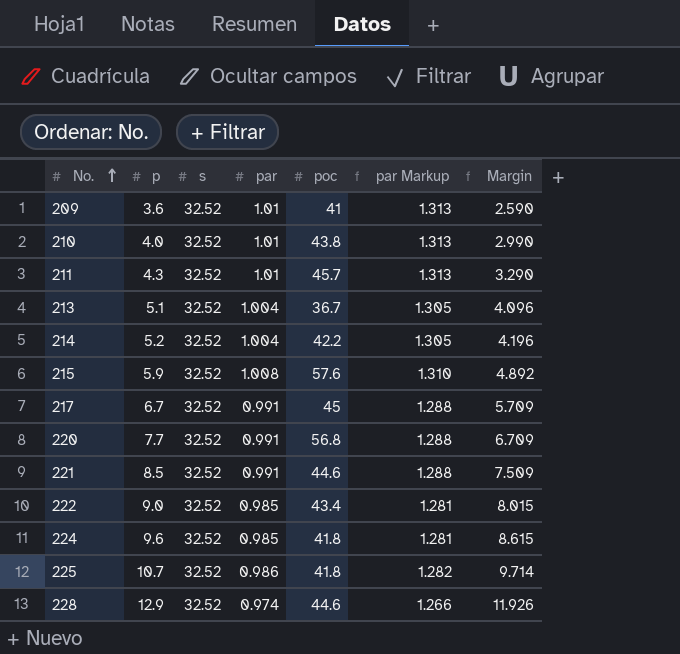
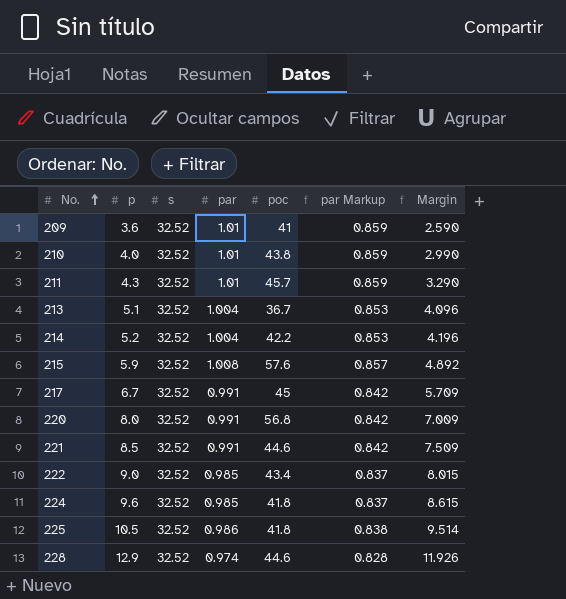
column par Markup | formula: [par] * 1.3 -> [par] * 0.85
220 | p: 7.7 -> 8.0
220 | Margin: 6.709 -> 7.009
225 | p: 10.7 -> 10.5
225 | Margin: 9.714 -> 9.514

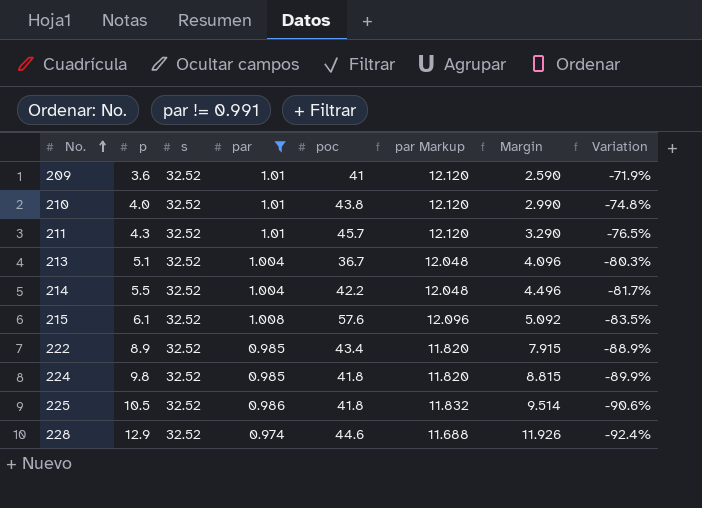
filter: none -> par != 0.991
column par Markup | formula: [par] * 0.85 -> [par] * 12
column Variation | formula: none -> ([par] - [p]) / [p]
214 | p: 5.2 -> 5.5
214 | Margin: 4.196 -> 4.496
215 | p: 5.9 -> 6.1
215 | Margin: 4.892 -> 5.092
222 | p: 9.0 -> 8.9
222 | Margin: 8.015 -> 7.915
224 | p: 9.6 -> 9.8
224 | Margin: 8.615 -> 8.815

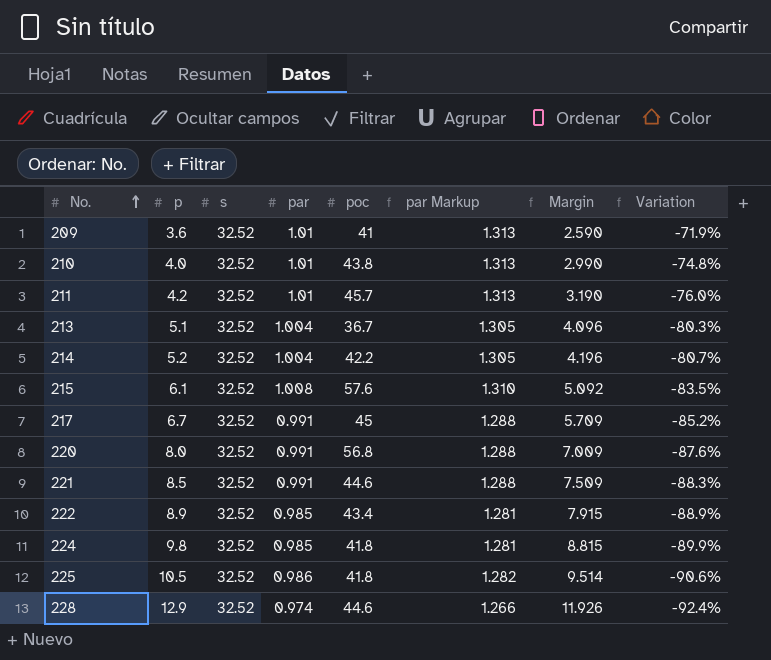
filter: par != 0.991 -> none
column par Markup | formula: [par] * 12 -> [par] * 1.3
211 | p: 4.3 -> 4.2
211 | Margin: 3.290 -> 3.190
211 | Variation: -76.5% -> -76.0%
214 | p: 5.5 -> 5.2
214 | Margin: 4.496 -> 4.196
214 | Variation: -81.7% -> -80.7%

